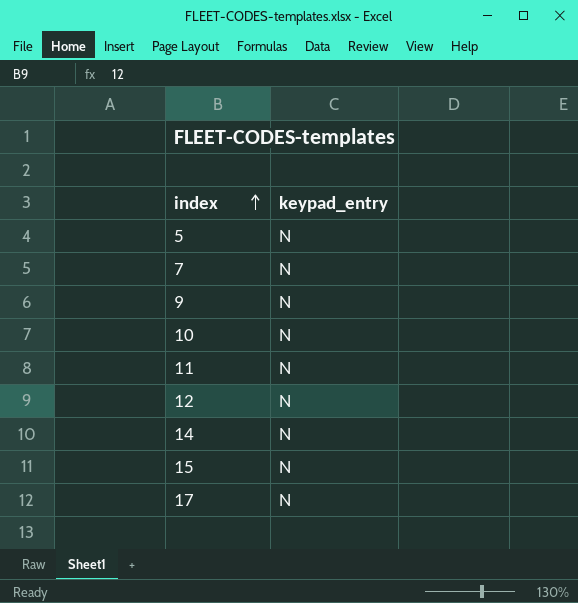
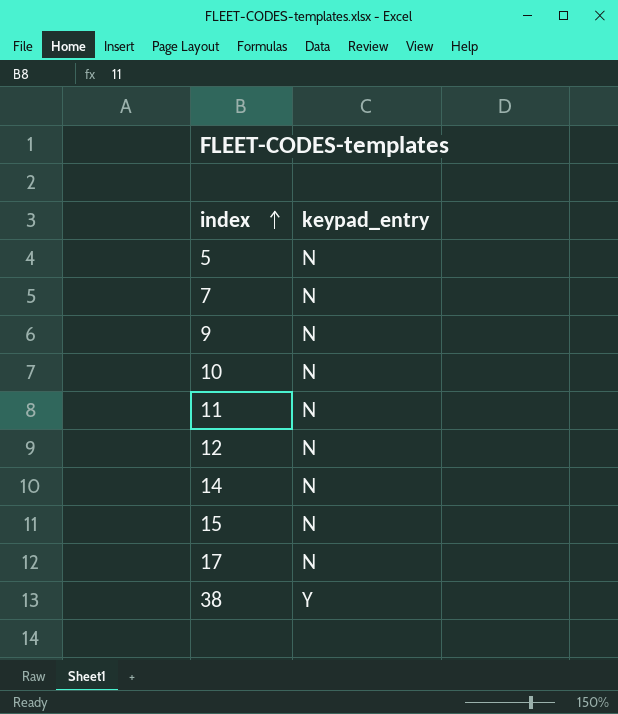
row 38: none -> Y

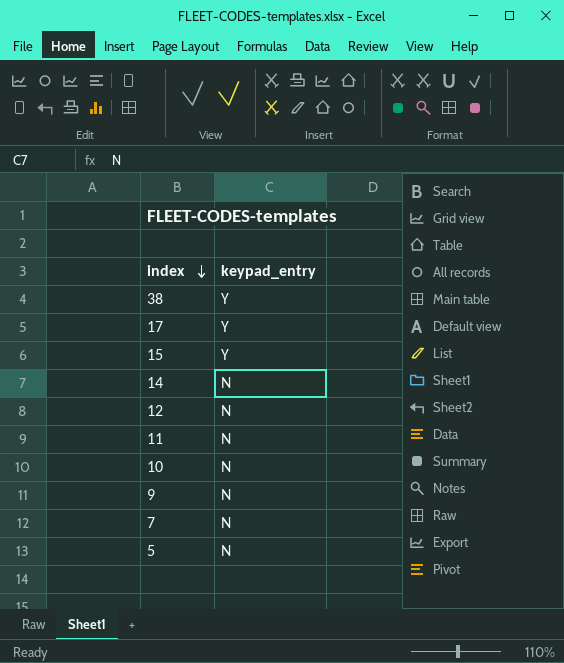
row order: index ascending -> index descending
17 | keypad_entry: N -> Y
15 | keypad_entry: N -> Y

